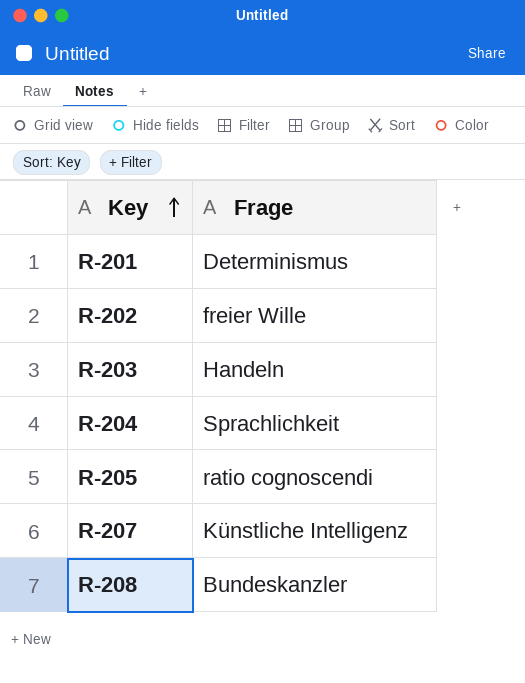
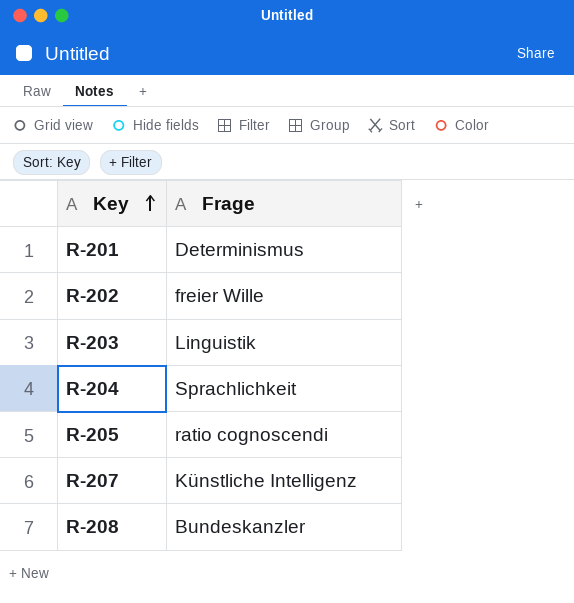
R-203 | Frage: Handeln -> Linguistik

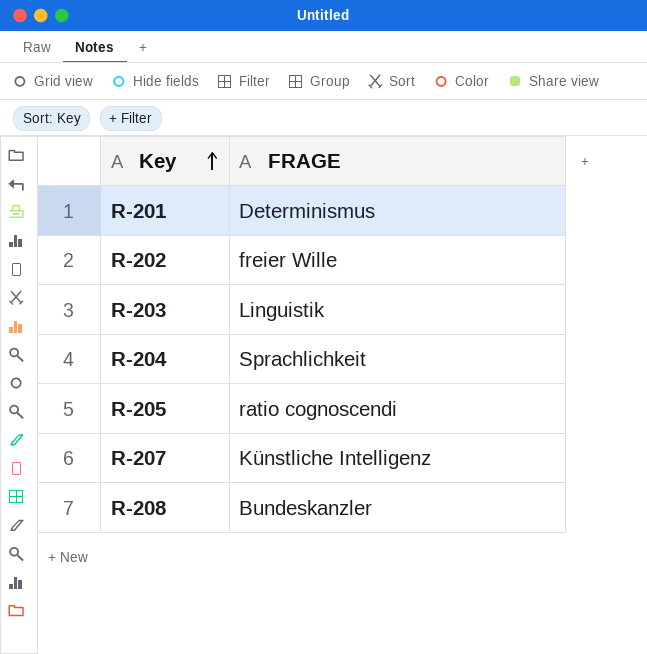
column name: Frage -> FRAGE

